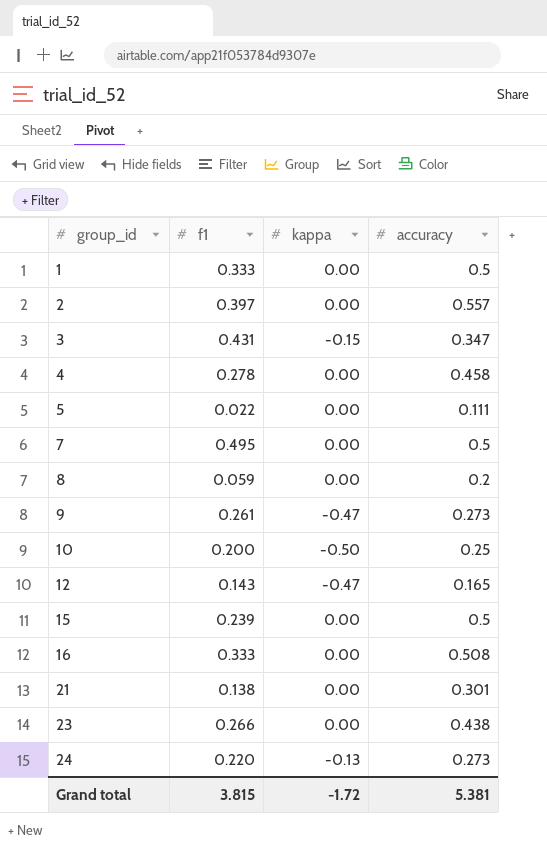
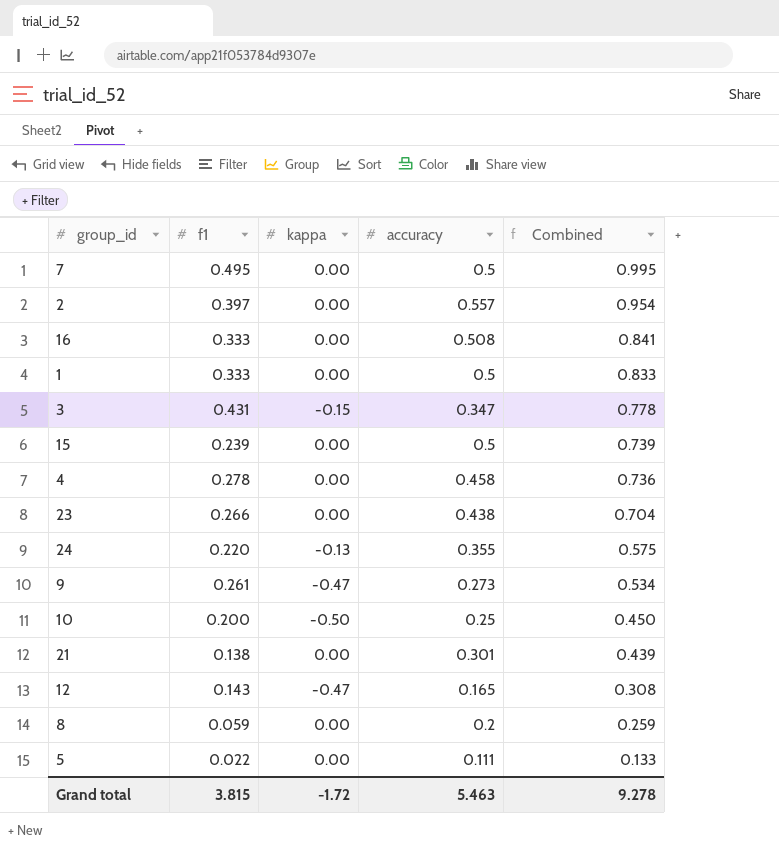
row order: group_id ascending -> Combined descending
column Combined | formula: none -> [f1] + [accuracy]
24 | accuracy: 0.273 -> 0.355
Grand total | accuracy: 5.381 -> 5.463

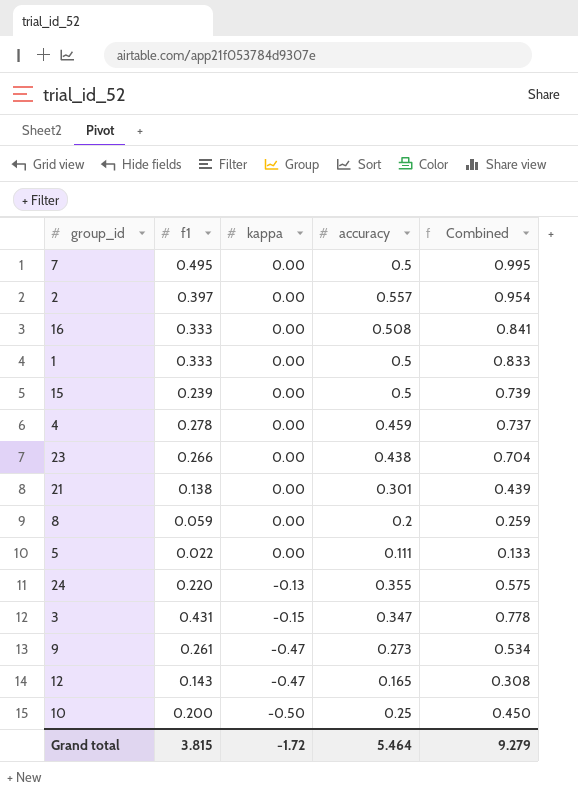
row order: Combined descending -> kappa descending
4 | accuracy: 0.458 -> 0.459
4 | Combined: 0.736 -> 0.737
Grand total | accuracy: 5.463 -> 5.464
Grand total | Combined: 9.278 -> 9.279

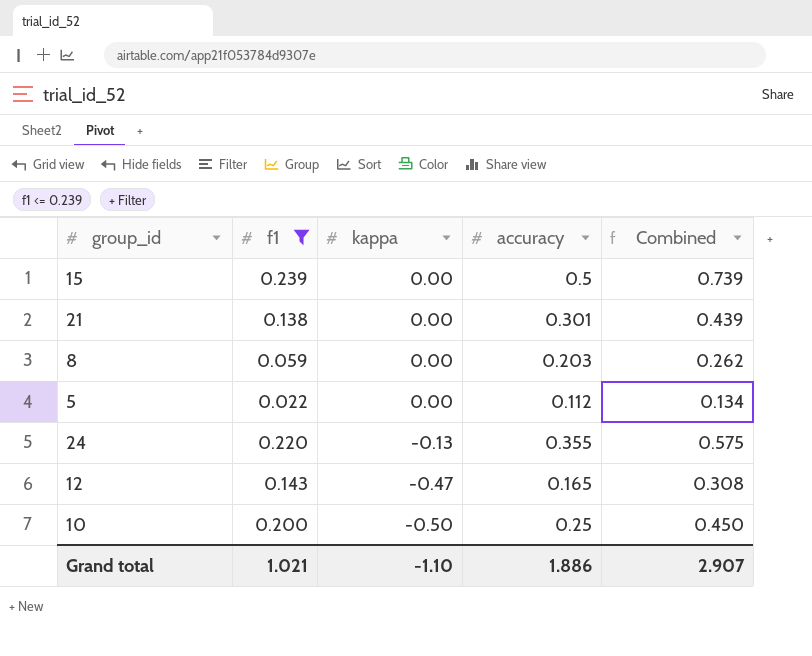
filter: none -> f1 <= 0.239
8 | accuracy: 0.2 -> 0.203
8 | Combined: 0.259 -> 0.262
5 | accuracy: 0.111 -> 0.112
5 | Combined: 0.133 -> 0.134
Grand total | f1: 3.815 -> 1.021
Grand total | kappa: -1.72 -> -1.10
Grand total | accuracy: 5.464 -> 1.886
Grand total | Combined: 9.279 -> 2.907

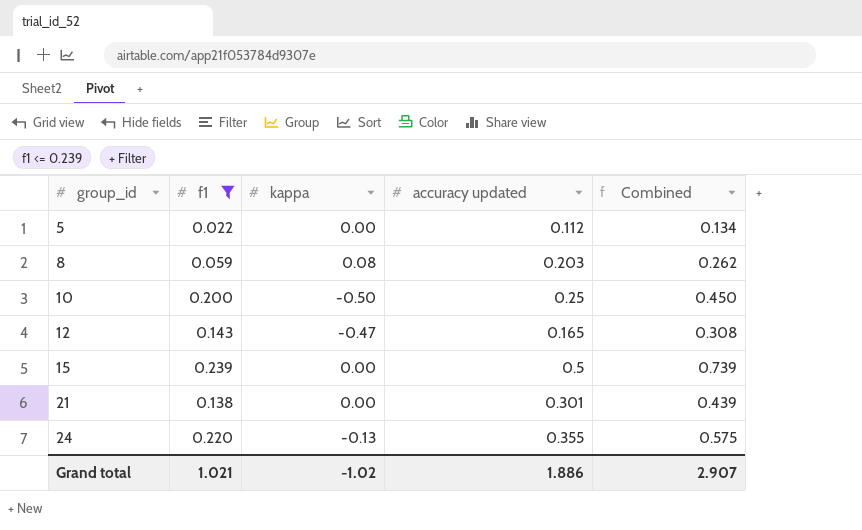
row order: kappa descending -> group_id ascending
column name: accuracy -> accuracy updated
8 | kappa: 0.00 -> 0.08
Grand total | kappa: -1.10 -> -1.02

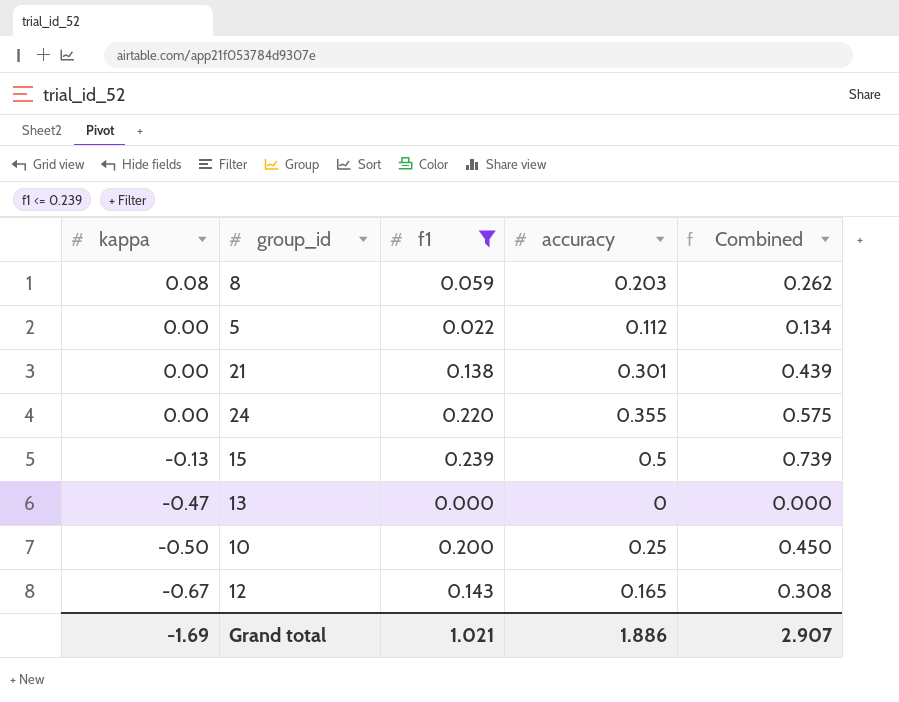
row order: group_id ascending -> kappa descending
column kappa | position: 3 -> 1
column name: accuracy updated -> accuracy
24 | kappa: -0.13 -> 0.00
15 | kappa: 0.00 -> -0.13
row 13: none -> -0.47 | 0.000 | 0 | 0.000
12 | kappa: -0.47 -> -0.67
Grand total | kappa: -1.02 -> -1.69

